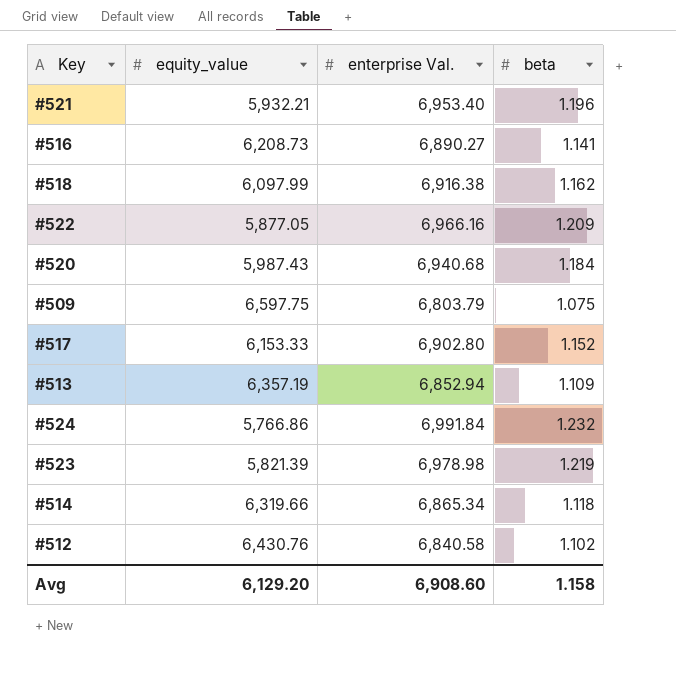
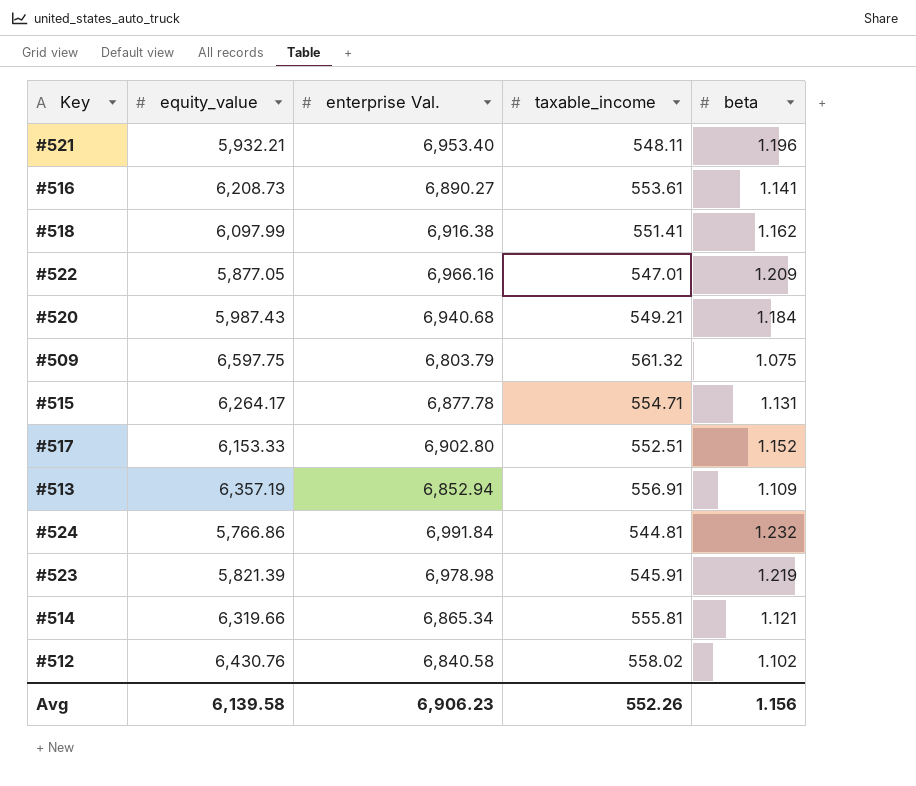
column taxable_income | position: none -> 4
row #515: none -> 6,264.17 | 6,877.78 | 554.71 | 1.131
#514 | beta: 1.118 -> 1.121
Avg | equity_value: 6,129.20 -> 6,139.58
Avg | enterprise Val.: 6,908.60 -> 6,906.23
Avg | beta: 1.158 -> 1.156

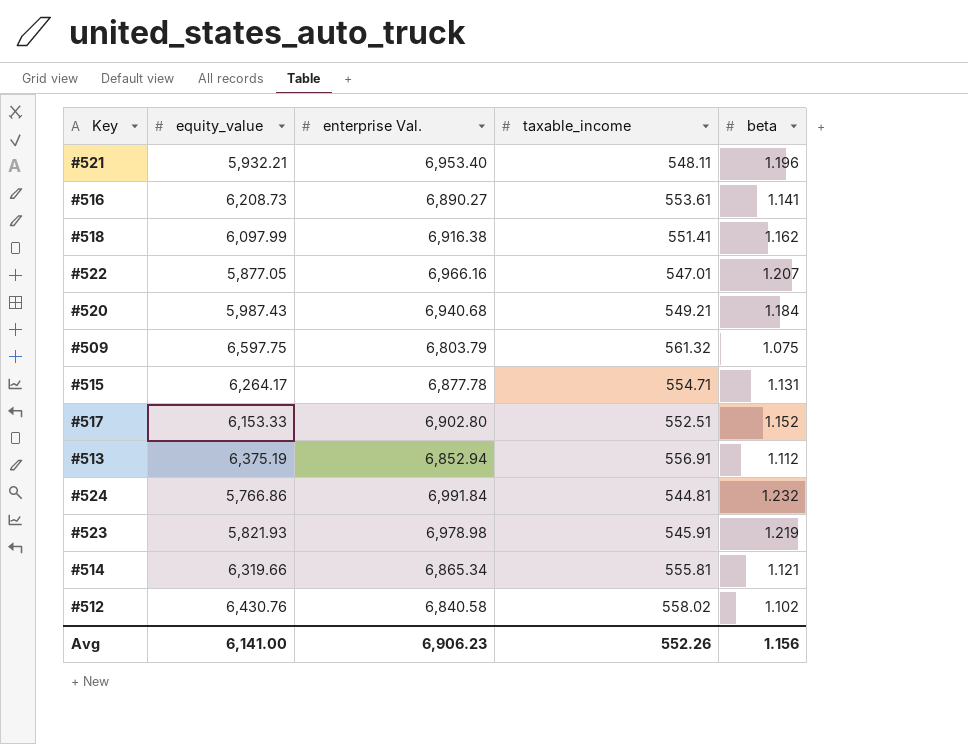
#522 | beta: 1.209 -> 1.207
#513 | equity_value: 6,357.19 -> 6,375.19
#513 | beta: 1.109 -> 1.112
#523 | equity_value: 5,821.39 -> 5,821.93
Avg | equity_value: 6,139.58 -> 6,141.00

